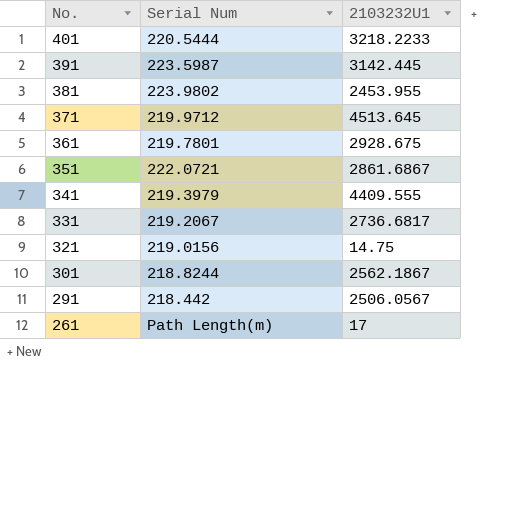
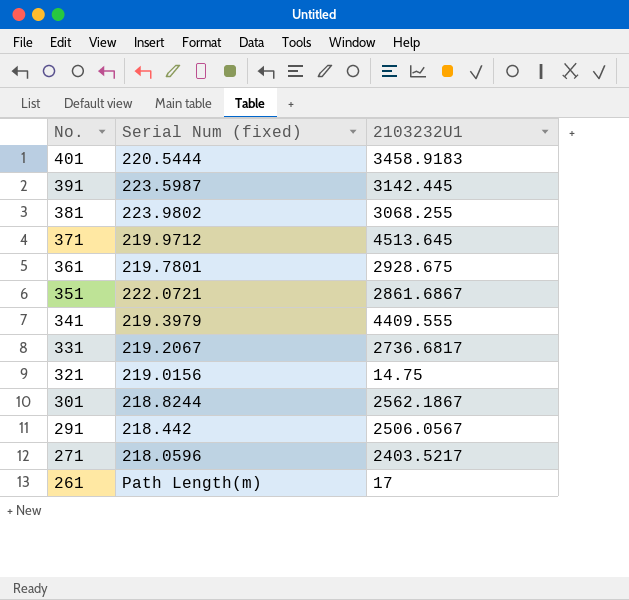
column name: Serial Num -> Serial Num (fixed)
401 | 2103232U1: 3218.2233 -> 3458.9183
381 | 2103232U1: 2453.955 -> 3068.255
row 271: none -> 218.0596 | 2403.5217

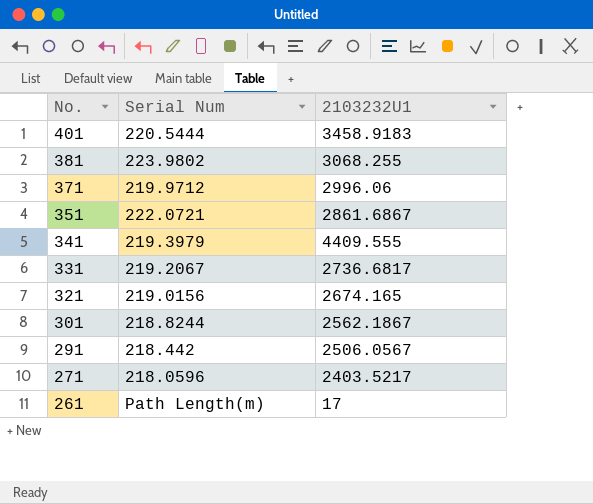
column name: Serial Num (fixed) -> Serial Num
row 391: 223.5987 | 3142.445 -> none
row 361: 219.7801 | 2928.675 -> none
371 | 2103232U1: 4513.645 -> 2996.06
321 | 2103232U1: 14.75 -> 2674.165

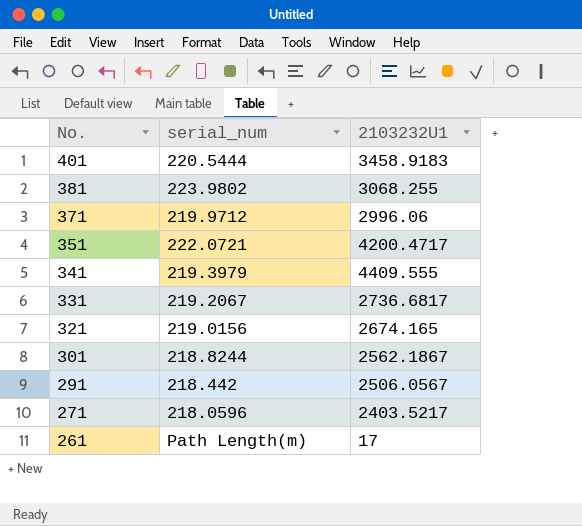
column name: Serial Num -> serial_num
351 | 2103232U1: 2861.6867 -> 4200.4717

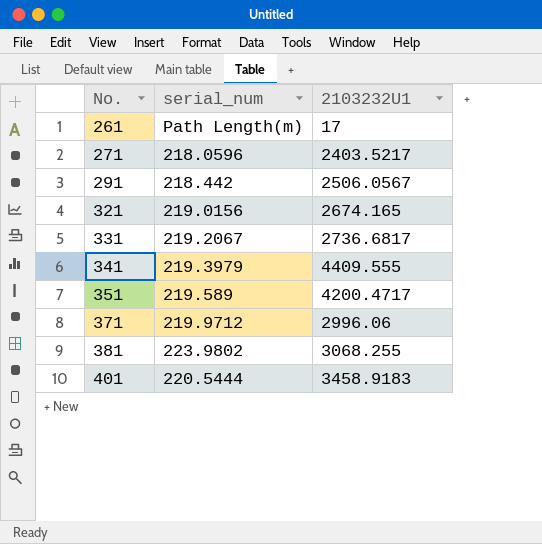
row order: No. descending -> No. ascending
row 301: 218.8244 | 2562.1867 -> none
351 | serial_num: 222.0721 -> 219.589

